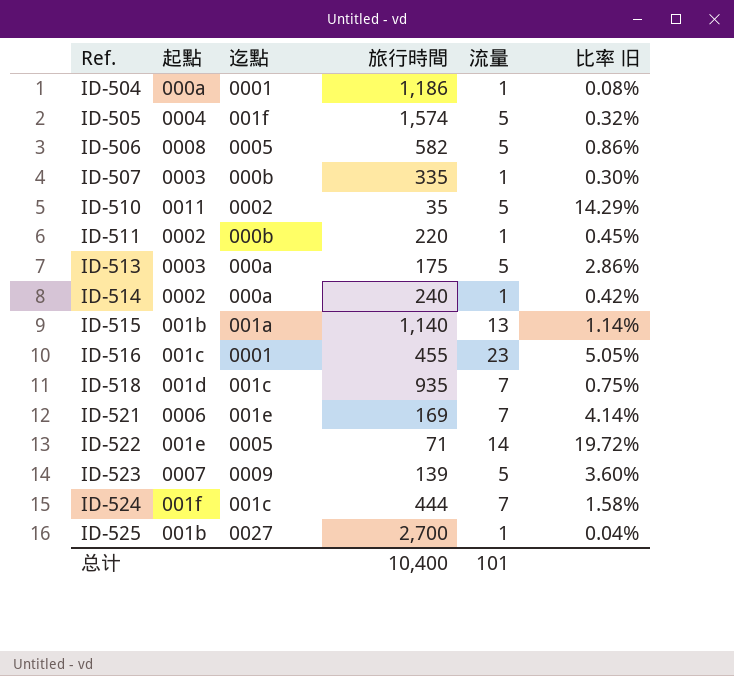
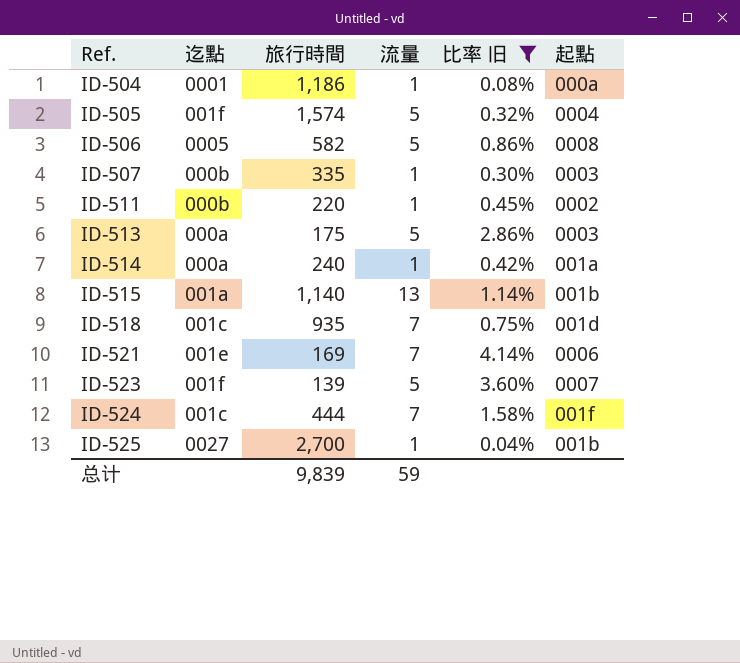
filter: none -> 比率 旧 <= 4.14%
column 起點 | position: 2 -> 6
ID-514 | 起點: 0002 -> 001a
ID-523 | 迄點: 0009 -> 001f
总计 | 旅行時間: 10,400 -> 9,839
总计 | 流量: 101 -> 59

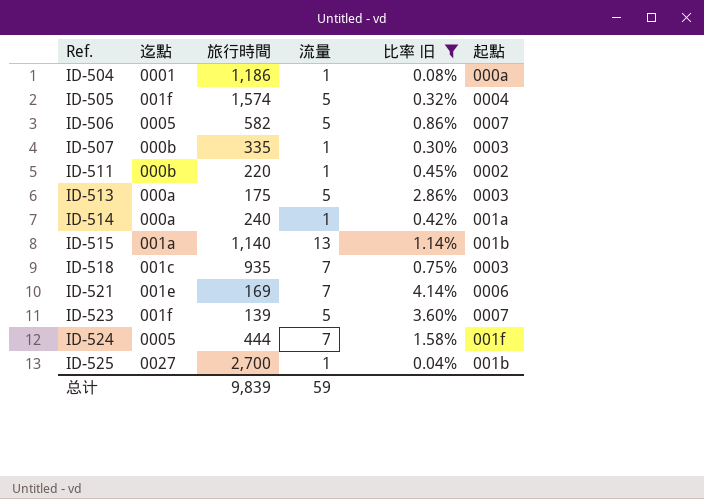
ID-506 | 起點: 0008 -> 0007
ID-518 | 起點: 001d -> 0003
ID-524 | 迄點: 001c -> 0005

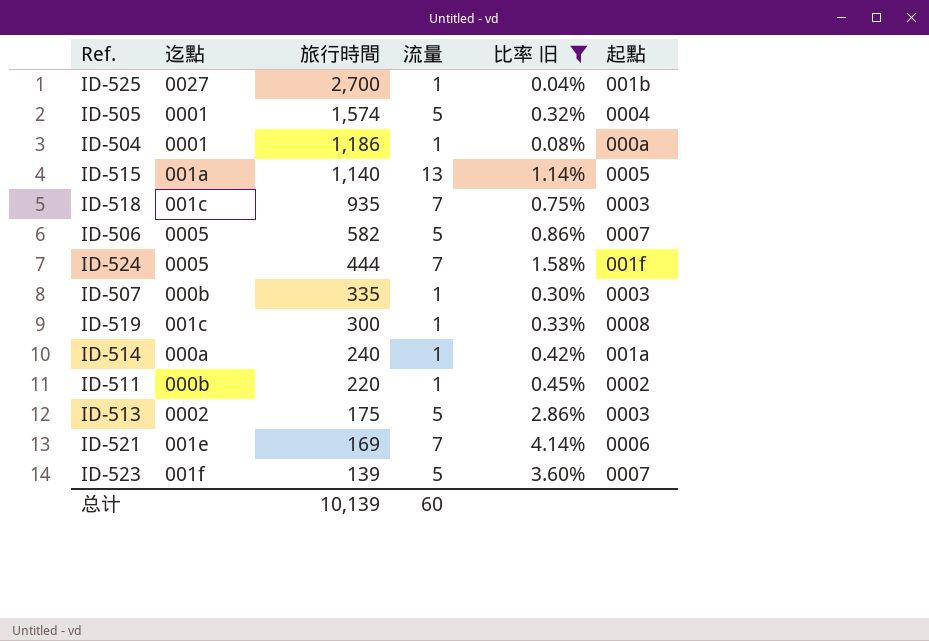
row order: Ref. ascending -> 旅行時間 descending
ID-505 | 迄點: 001f -> 0001
ID-515 | 起點: 001b -> 0005
row ID-519: none -> 001c | 300 | 1 | 0.33% | 0008
ID-513 | 迄點: 000a -> 0002
总计 | 旅行時間: 9,839 -> 10,139
总计 | 流量: 59 -> 60

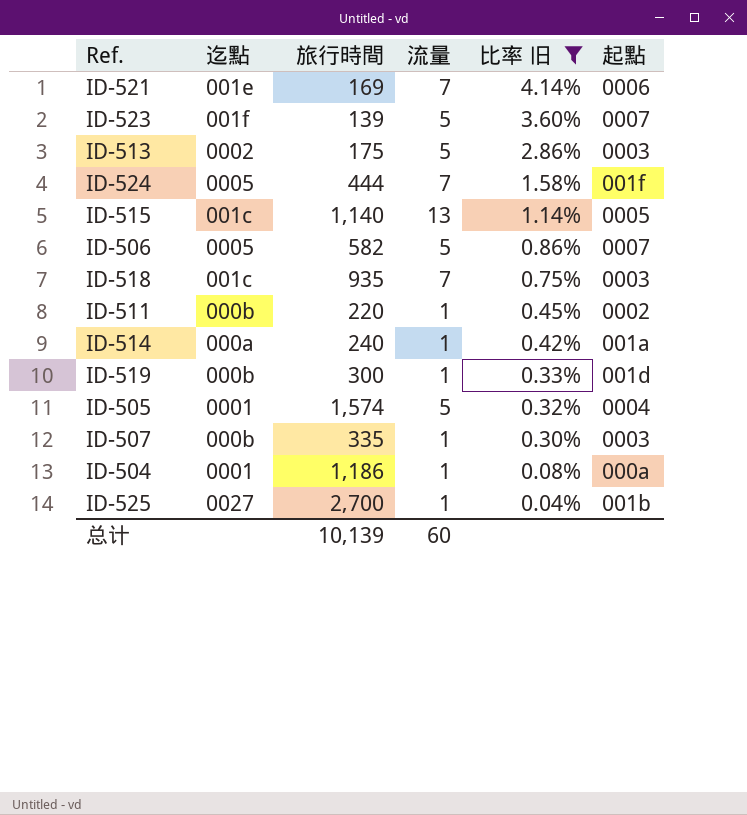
row order: 旅行時間 descending -> 比率 旧 descending
ID-515 | 迄點: 001a -> 001c
ID-519 | 迄點: 001c -> 000b
ID-519 | 起點: 0008 -> 001d

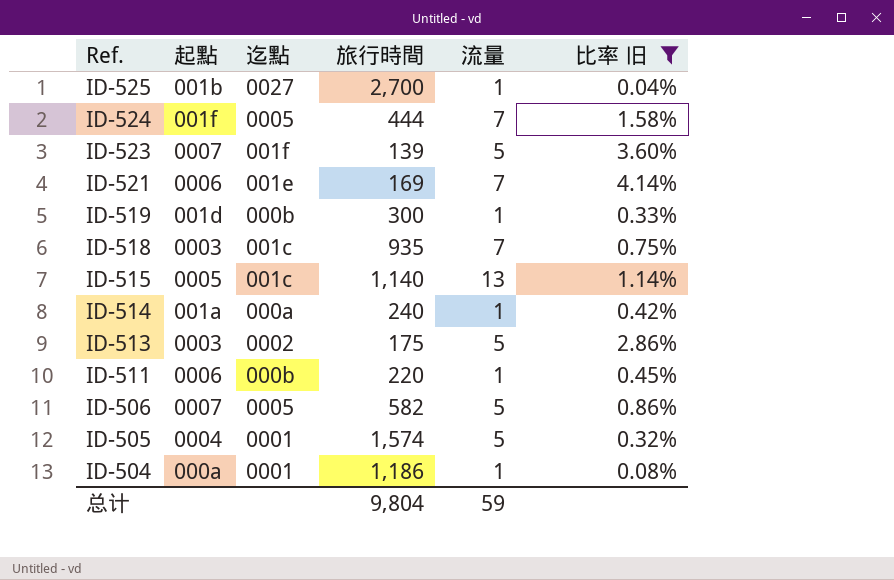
row order: 比率 旧 descending -> Ref. descending
column 起點 | position: 6 -> 2
row ID-507: 000b | 335 | 1 | 0.30% | 0003 -> none
ID-511 | 起點: 0002 -> 0006
总计 | 旅行時間: 10,139 -> 9,804
总计 | 流量: 60 -> 59

